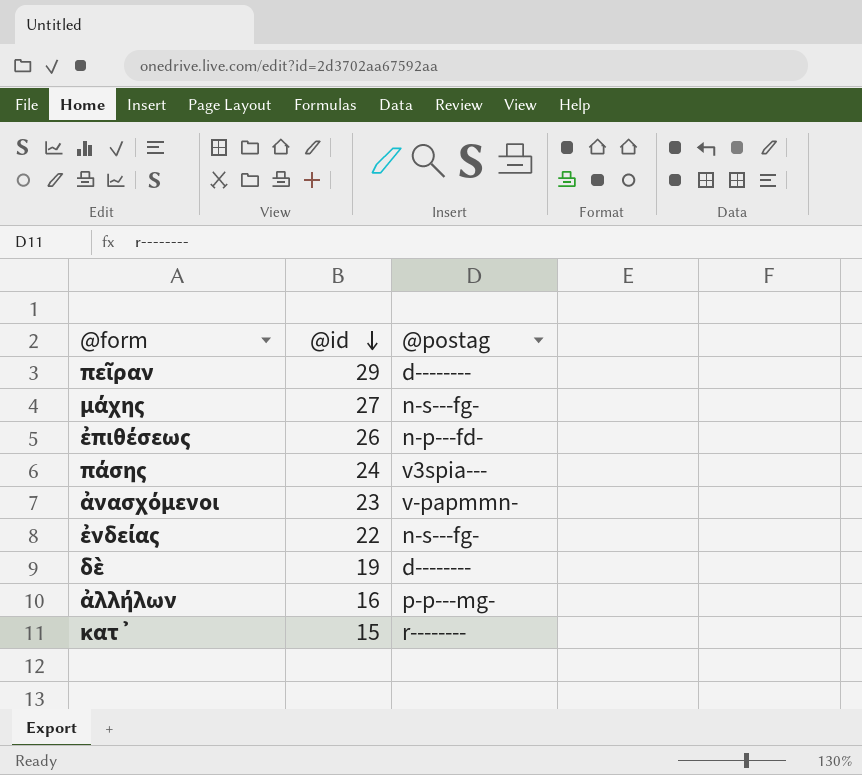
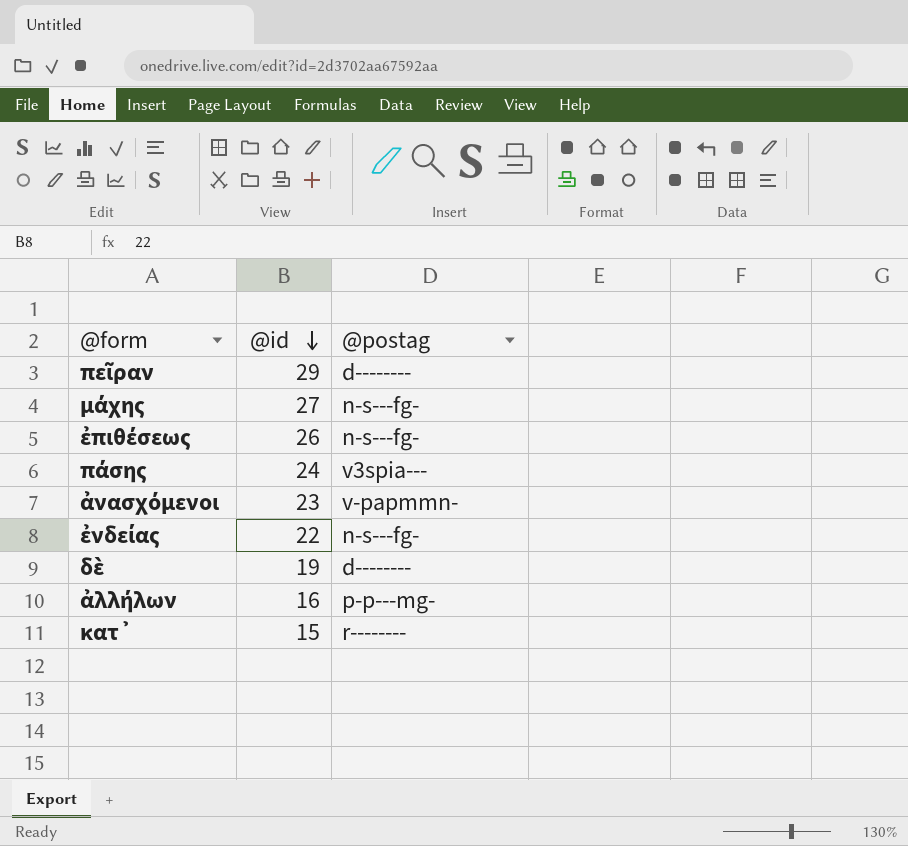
ἐπιθέσεως | @postag: n-p---fd- -> n-s---fg-

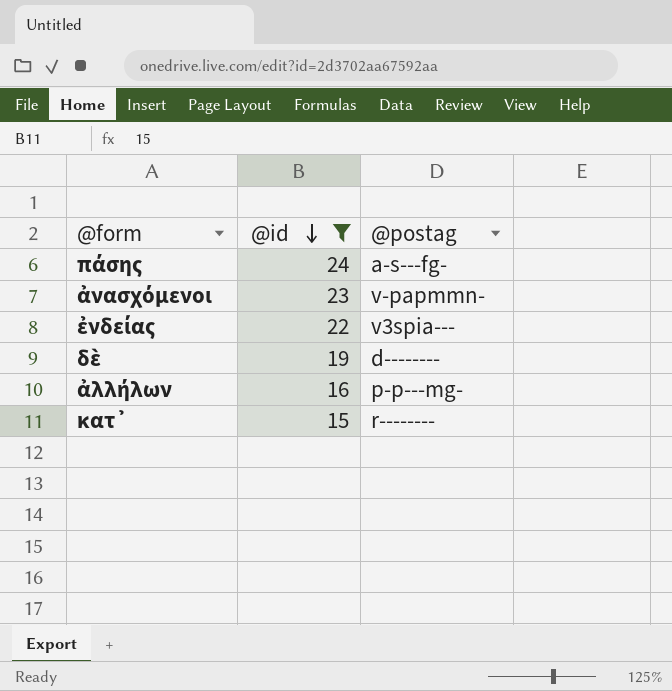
filter: none -> @id <= 24
πάσης | @postag: v3spia--- -> a-s---fg-
ἐνδείας | @postag: n-s---fg- -> v3spia---

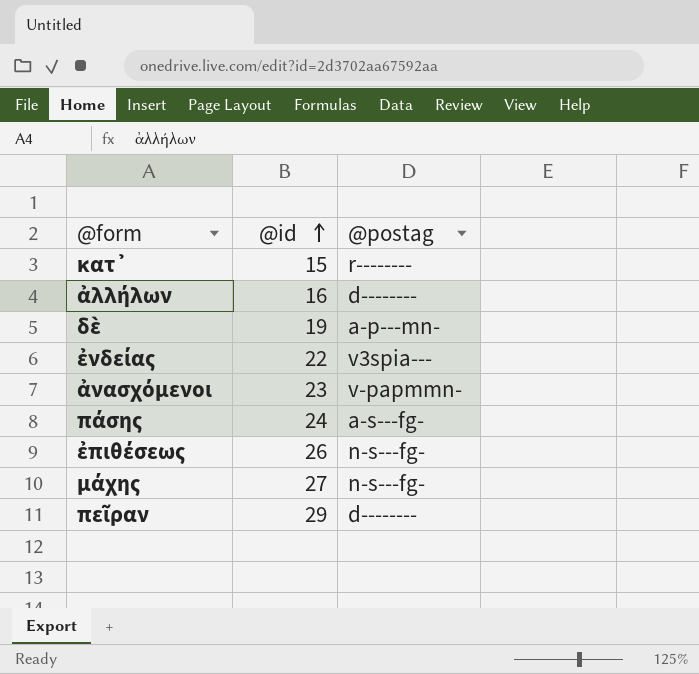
filter: @id <= 24 -> none
row order: @id descending -> @id ascending
ἀλλήλων | @postag: p-p---mg- -> d--------
δὲ | @postag: d-------- -> a-p---mn-

